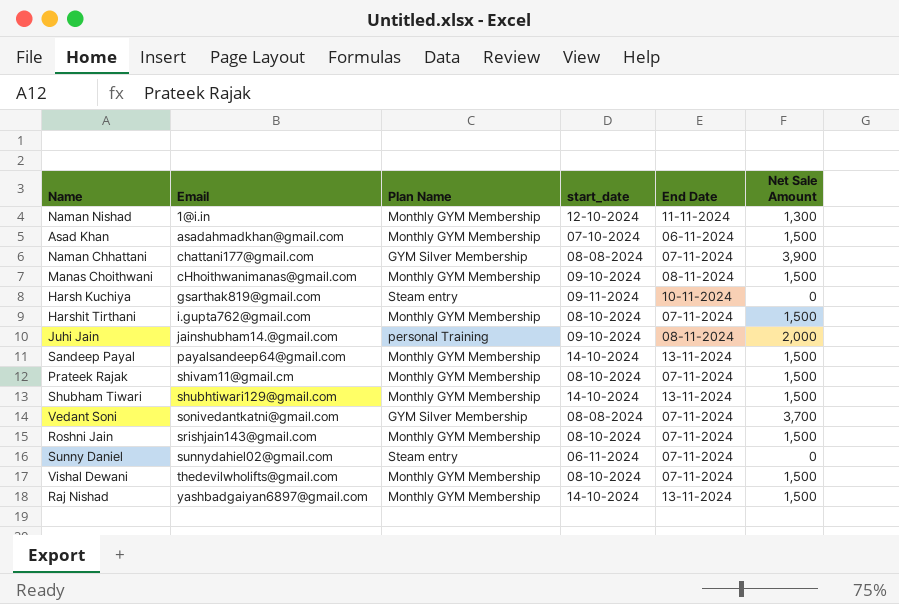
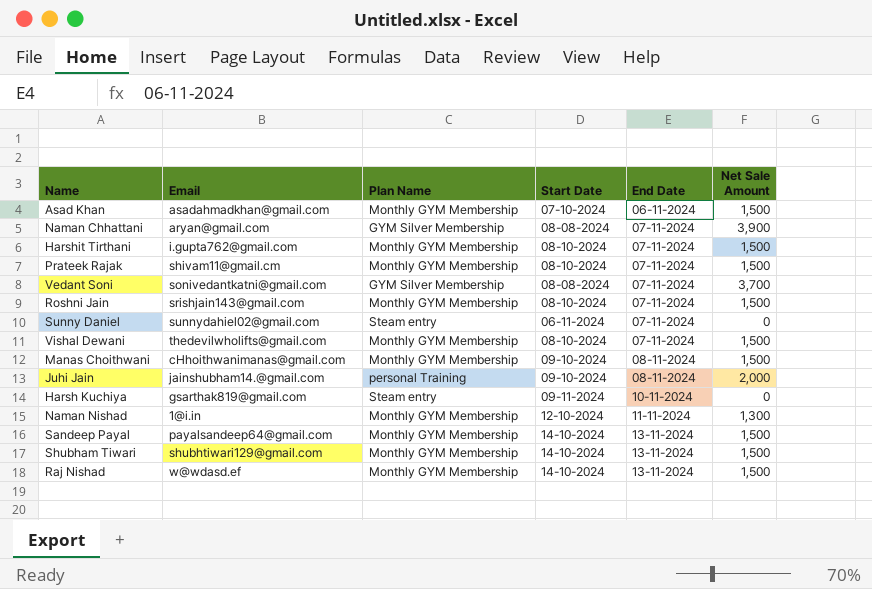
row order: Email ascending -> End Date ascending
column name: start_date -> Start Date
Naman Chhattani | Email: chattani177@gmail.com -> aryan@gmail.com
Raj Nishad | Email: yashbadgaiyan6897@gmail.com -> w@wdasd.ef

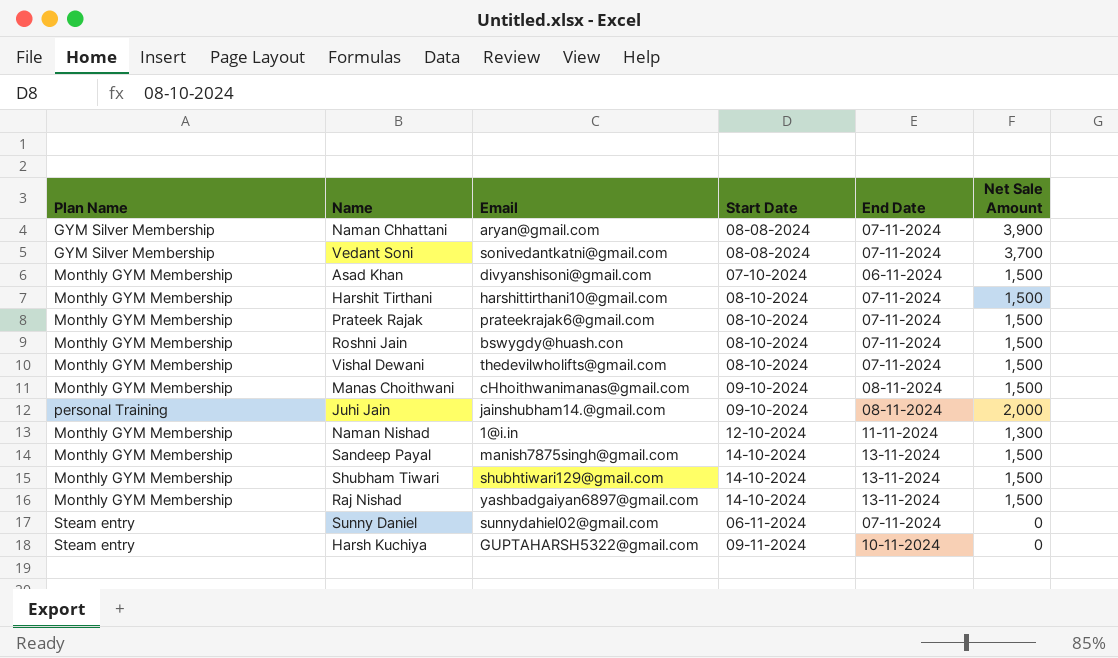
row order: End Date ascending -> Start Date ascending
column Plan Name | position: 3 -> 1
Asad Khan | Email: asadahmadkhan@gmail.com -> divyanshisoni@gmail.com
Harshit Tirthani | Email: i.gupta762@gmail.com -> harshittirthani10@gmail.com
Prateek Rajak | Email: shivam11@gmail.cm -> prateekrajak6@gmail.com
Roshni Jain | Email: srishjain143@gmail.com -> bswygdy@huash.con
Sandeep Payal | Email: payalsandeep64@gmail.com -> manish7875singh@gmail.com
Raj Nishad | Email: w@wdasd.ef -> yashbadgaiyan6897@gmail.com
Harsh Kuchiya | Email: gsarthak819@gmail.com -> GUPTAHARSH5322@gmail.com

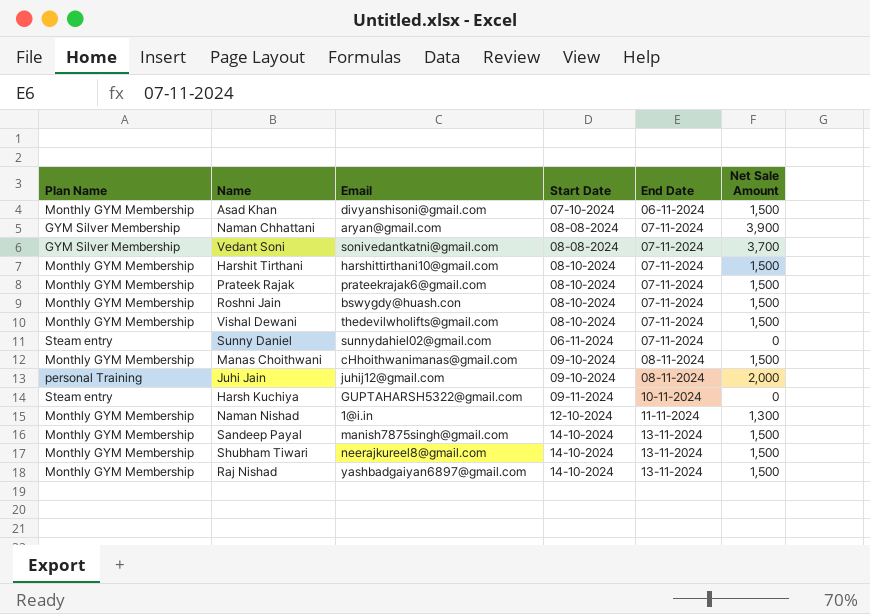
row order: Start Date ascending -> End Date ascending
Juhi Jain | Email: jainshubham14.@gmail.com -> juhij12@gmail.com
Shubham Tiwari | Email: shubhtiwari129@gmail.com -> neerajkureel8@gmail.com

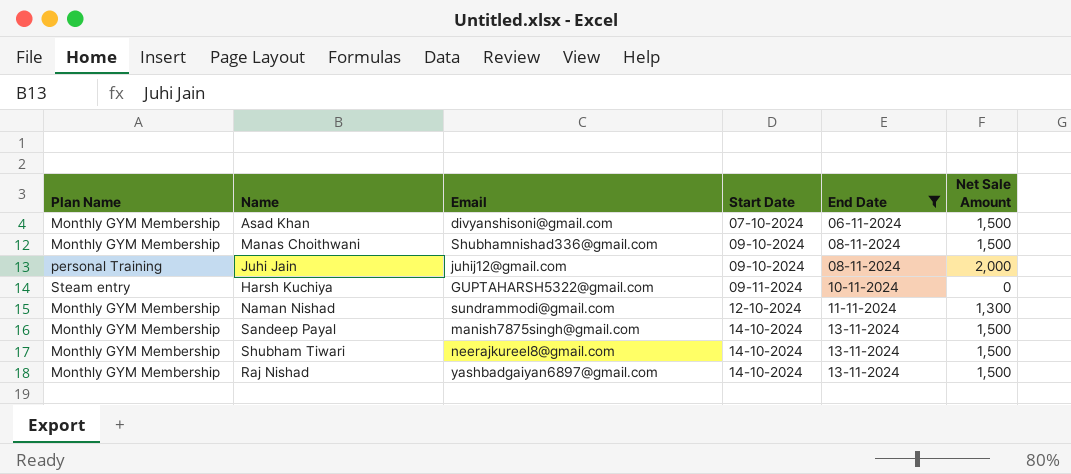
filter: none -> End Date != 07-11-2024
Manas Choithwani | Email: cHhoithwanimanas@gmail.com -> Shubhamnishad336@gmail.com
Naman Nishad | Email: 1@i.in -> sundrammodi@gmail.com

